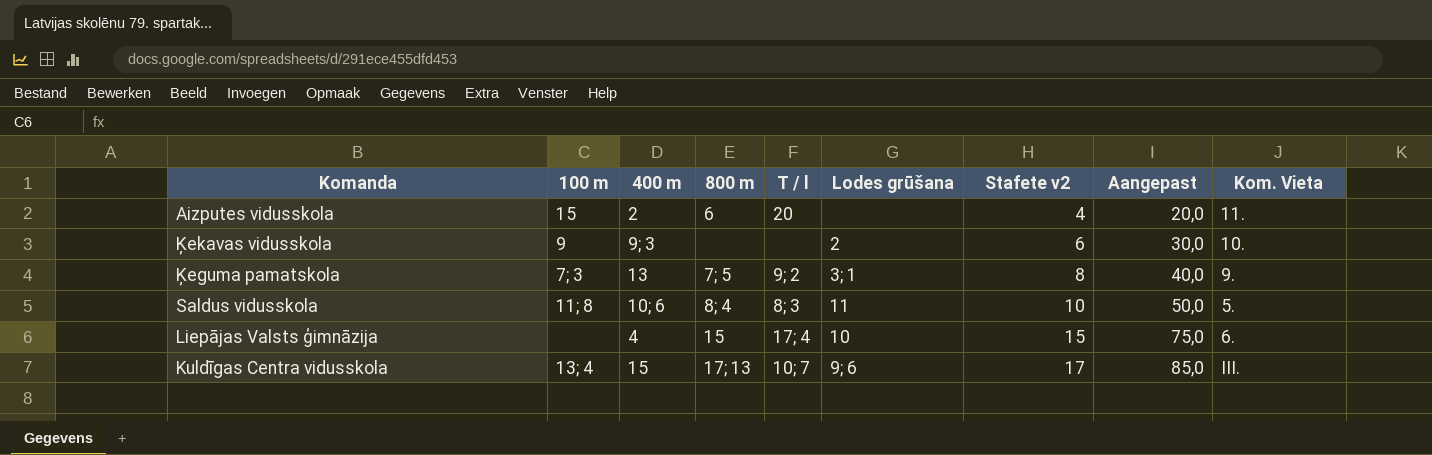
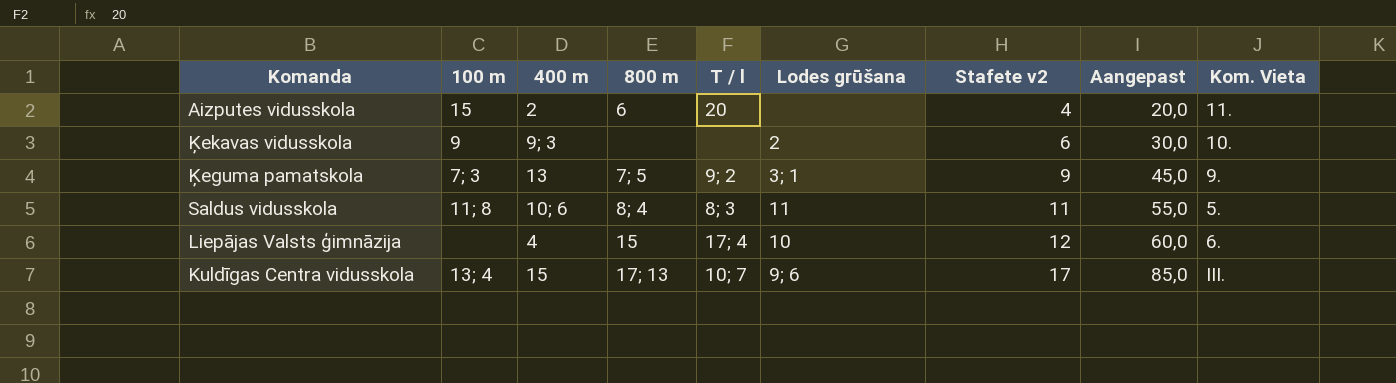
Ķeguma pamatskola | Stafete v2: 8 -> 9
Ķeguma pamatskola | Aangepast: 40,0 -> 45,0
Saldus vidusskola | Stafete v2: 10 -> 11
Saldus vidusskola | Aangepast: 50,0 -> 55,0
Liepājas Valsts ģimnāzija | Stafete v2: 15 -> 12
Liepājas Valsts ģimnāzija | Aangepast: 75,0 -> 60,0

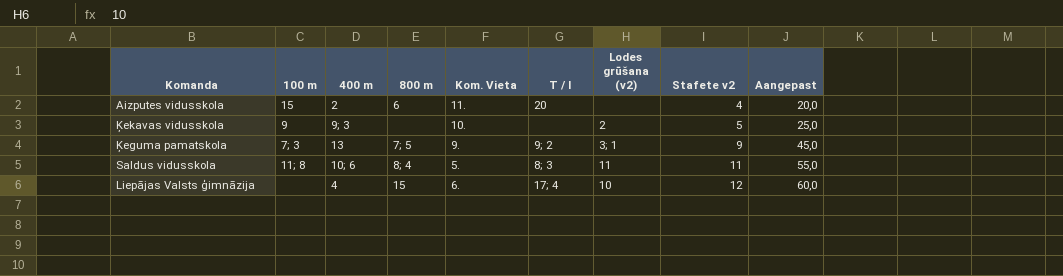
column Kom. Vieta | position: 9 -> 5
column name: Lodes grūšana -> Lodes grūšana (v2)
row Kuldīgas Centra vidusskola: 13; 4 | 15 | 17; 13 | 10; 7 | 9; 6 | 17 | 85,0 | III. -> none
Ķekavas vidusskola | Stafete v2: 6 -> 5
Ķekavas vidusskola | Aangepast: 30,0 -> 25,0

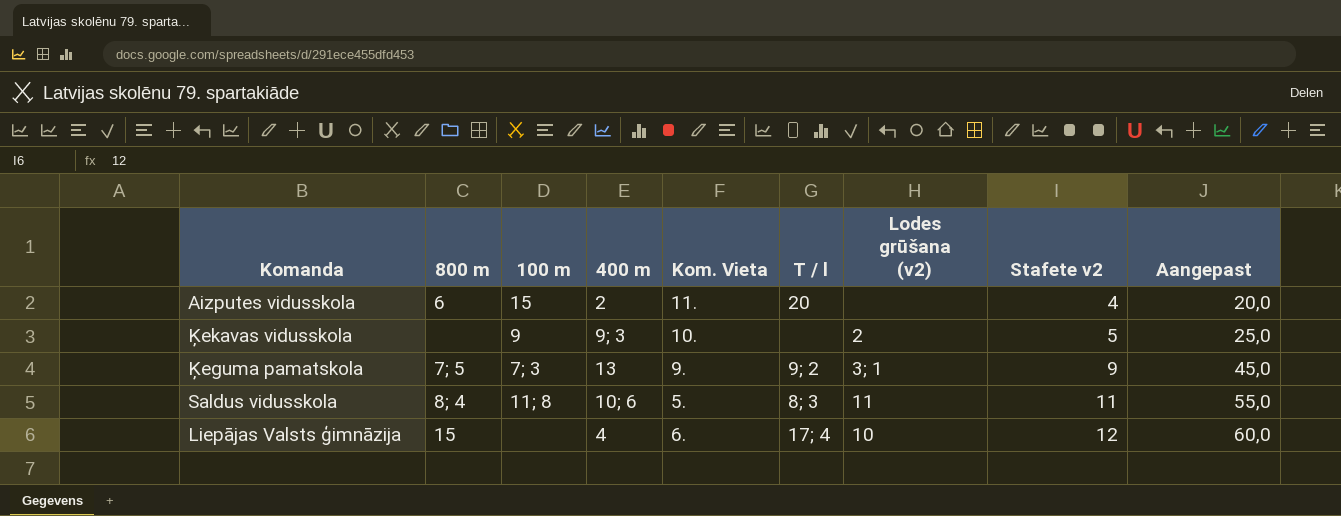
column 800 m | position: 4 -> 2

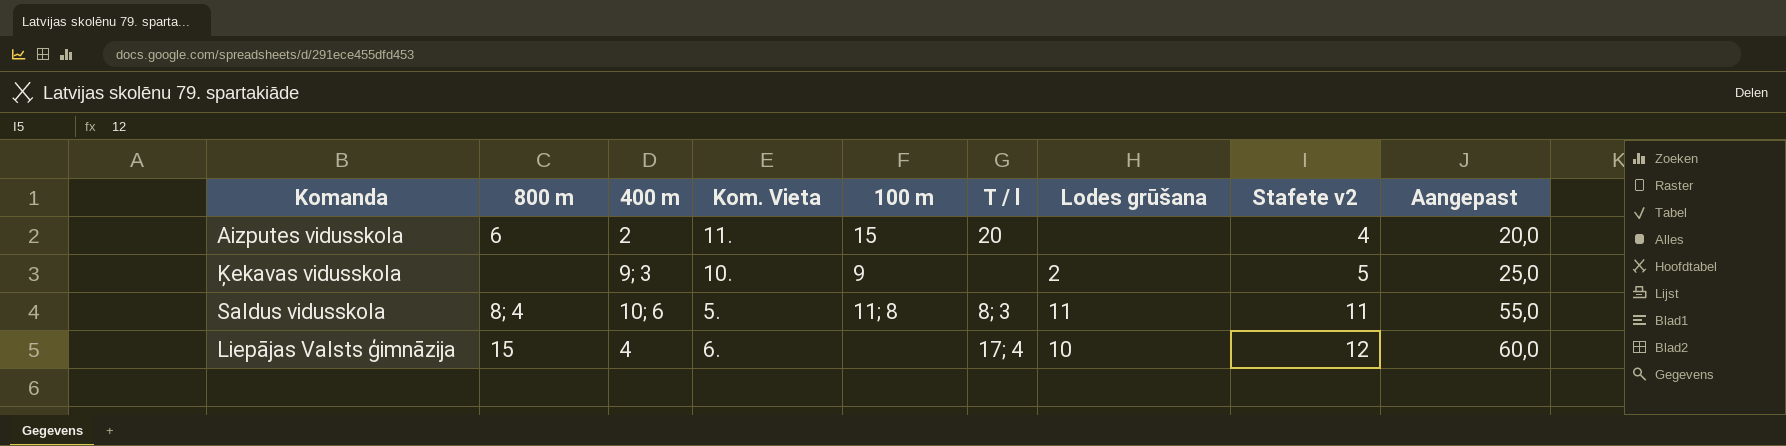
column 100 m | position: 3 -> 5
column name: Lodes grūšana (v2) -> Lodes grūšana
row Ķeguma pamatskola: 7; 5 | 7; 3 | 13 | 9. | 9; 2 | 3; 1 | 9 | 45,0 -> none

